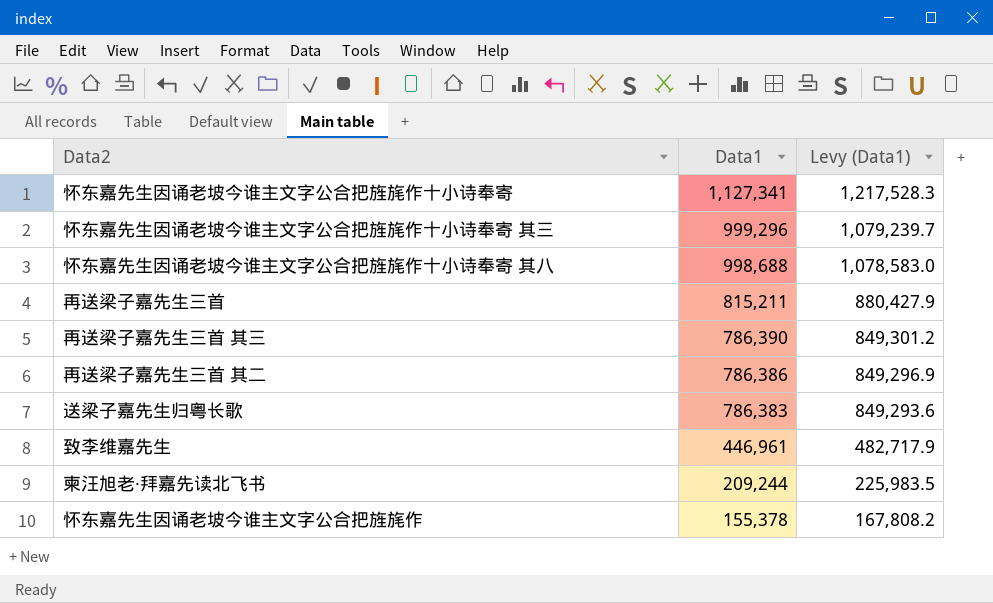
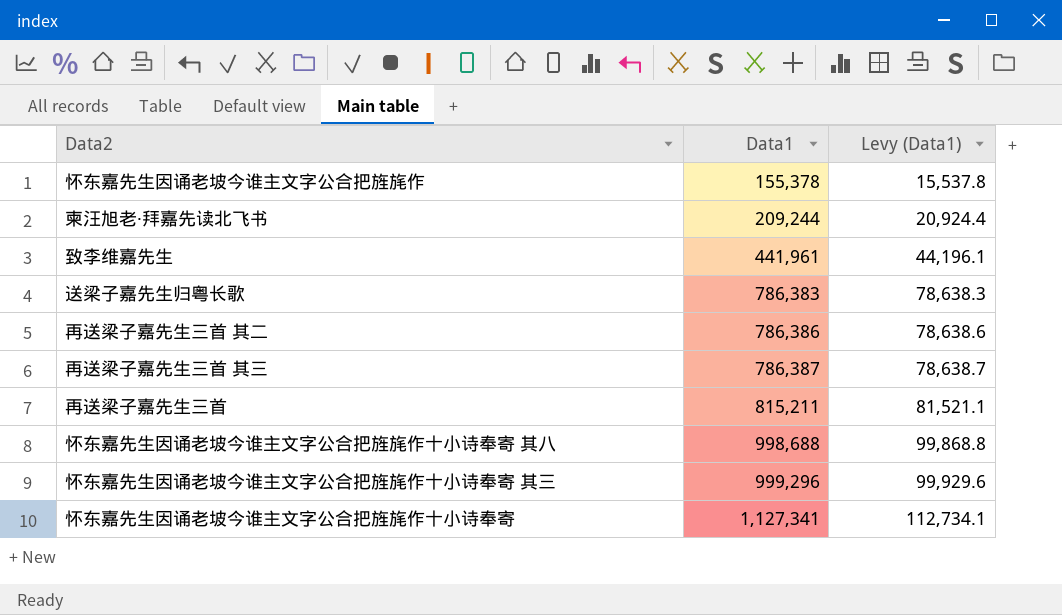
row order: Data1 descending -> Data1 ascending
column Levy (Data1) | formula: [Data1] * 1.08 -> [Data1] * 0.1
致李维嘉先生 | Data1: 446,961 -> 441,961
再送梁子嘉先生三首 其三 | Data1: 786,390 -> 786,387

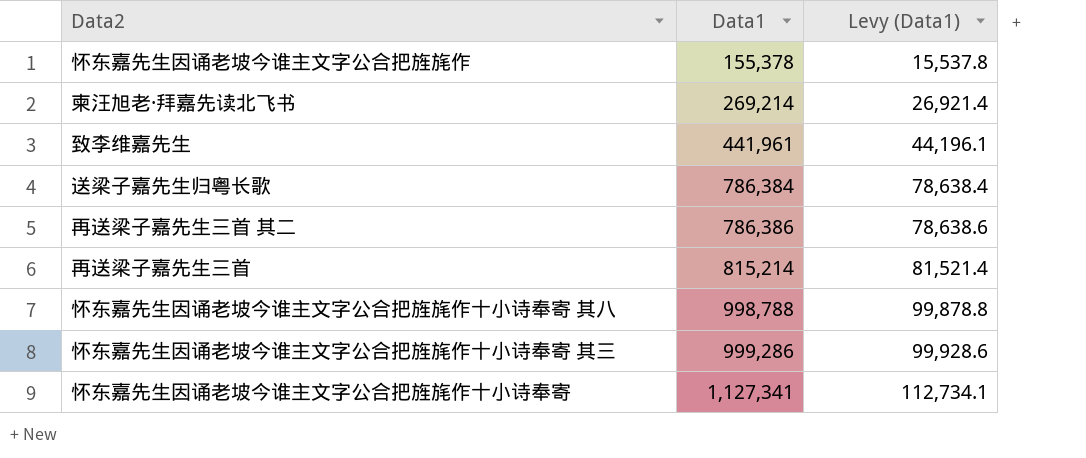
row 再送梁子嘉先生三首 其三: 786,387 | 78,638.7 -> none
柬汪旭老·拜嘉先读北飞书 | Data1: 209,244 -> 269,214
柬汪旭老·拜嘉先读北飞书 | Levy (Data1): 20,924.4 -> 26,921.4
送梁子嘉先生归粤长歌 | Data1: 786,383 -> 786,384
送梁子嘉先生归粤长歌 | Levy (Data1): 78,638.3 -> 78,638.4
再送梁子嘉先生三首 | Data1: 815,211 -> 815,214
再送梁子嘉先生三首 | Levy (Data1): 81,521.1 -> 81,521.4
怀东嘉先生因诵老坡今谁主文字公合把旌旄作十小诗奉寄 其八 | Data1: 998,688 -> 998,788
怀东嘉先生因诵老坡今谁主文字公合把旌旄作十小诗奉寄 其八 | Levy (Data1): 99,868.8 -> 99,878.8
怀东嘉先生因诵老坡今谁主文字公合把旌旄作十小诗奉寄 其三 | Data1: 999,296 -> 999,286
怀东嘉先生因诵老坡今谁主文字公合把旌旄作十小诗奉寄 其三 | Levy (Data1): 99,929.6 -> 99,928.6

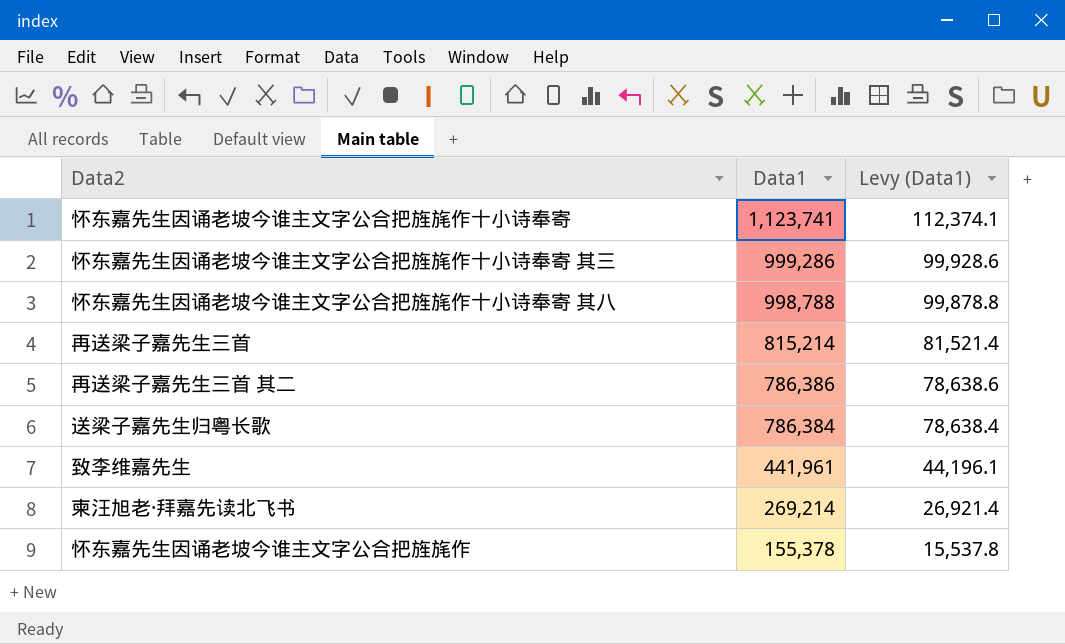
row order: Data1 ascending -> Data1 descending
怀东嘉先生因诵老坡今谁主文字公合把旌旄作十小诗奉寄 | Data1: 1,127,341 -> 1,123,741
怀东嘉先生因诵老坡今谁主文字公合把旌旄作十小诗奉寄 | Levy (Data1): 112,734.1 -> 112,374.1

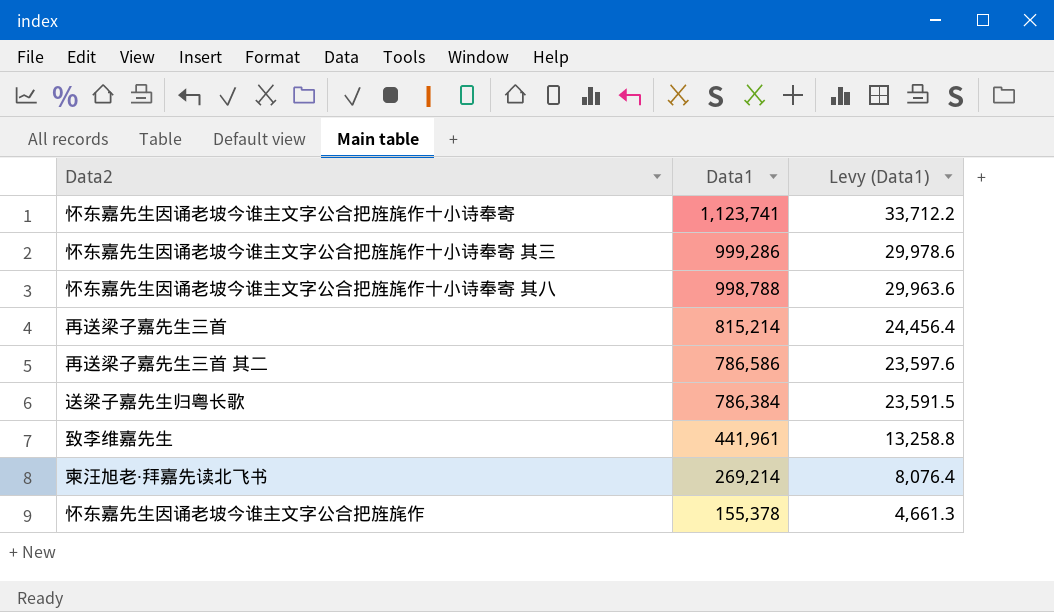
column Levy (Data1) | formula: [Data1] * 0.1 -> [Data1] * 0.03
再送梁子嘉先生三首 其二 | Data1: 786,386 -> 786,586

